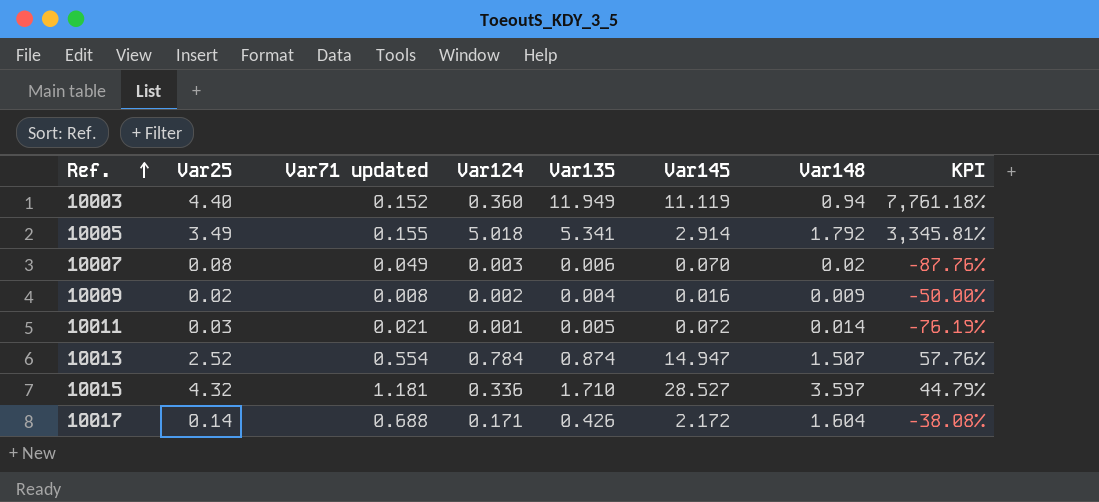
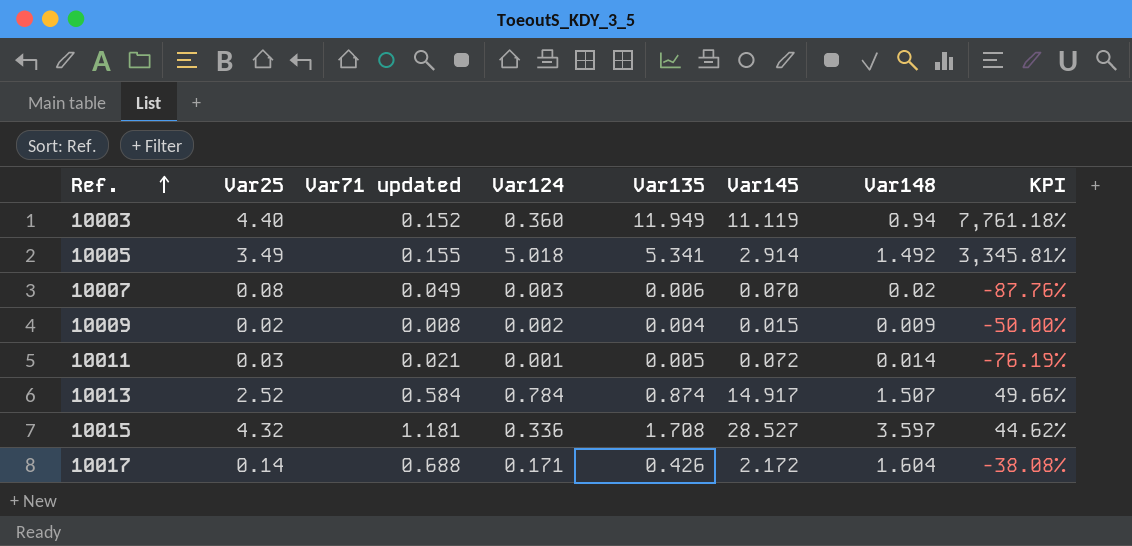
10005 | Var148: 1.792 -> 1.492
10009 | Var145: 0.016 -> 0.015
10013 | Var71 updated: 0.554 -> 0.584
10013 | Var145: 14.947 -> 14.917
10013 | KPI: 57.76% -> 49.66%
10015 | Var135: 1.710 -> 1.708
10015 | KPI: 44.79% -> 44.62%

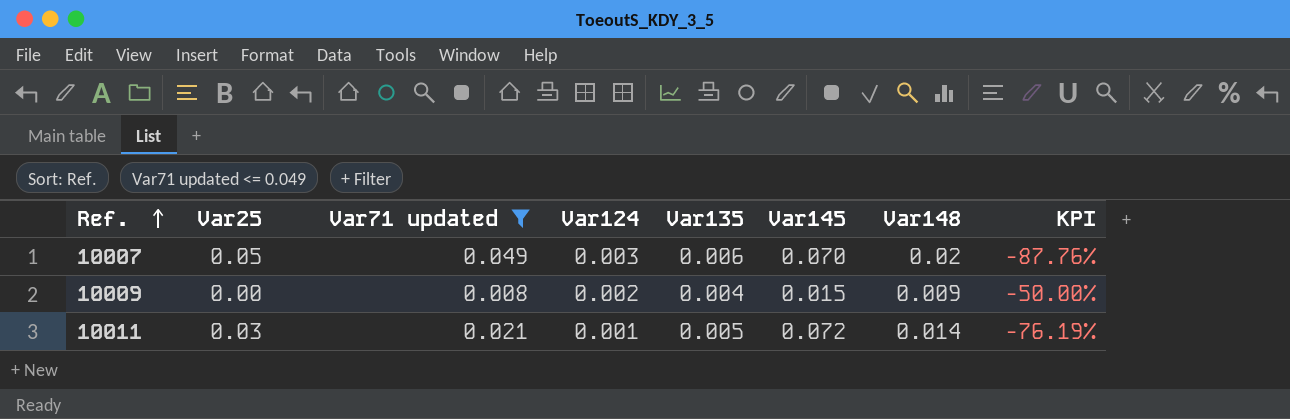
filter: none -> Var71 updated <= 0.049
10007 | Var25: 0.08 -> 0.05
10009 | Var25: 0.02 -> 0.00

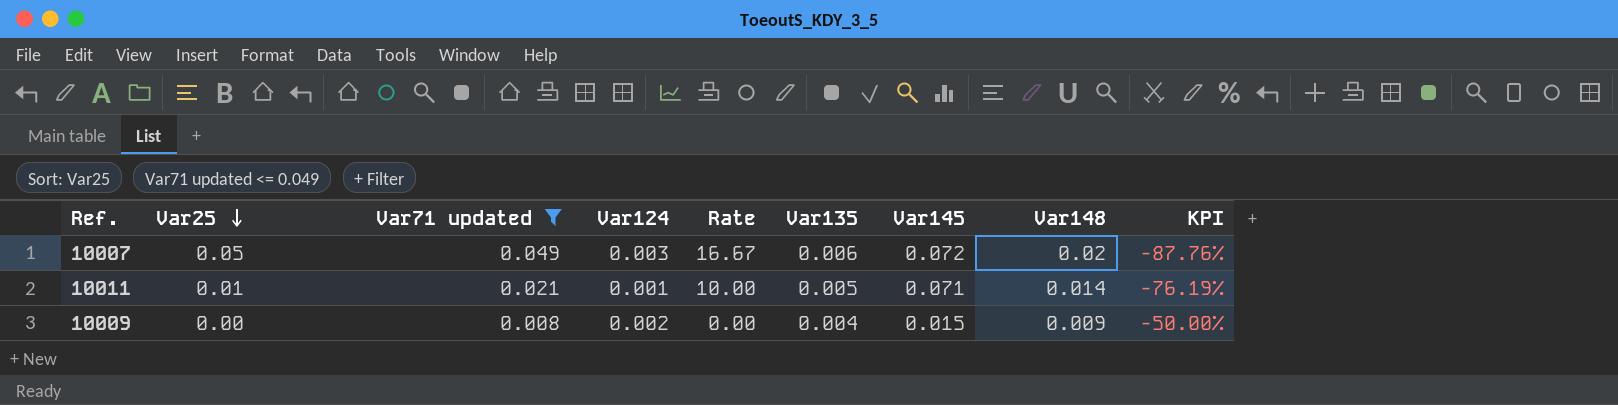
row order: Ref. ascending -> Var25 descending
column Rate | formula: none -> [Var25] / [Var124]
10007 | Var145: 0.070 -> 0.072
10011 | Var25: 0.03 -> 0.01
10011 | Var145: 0.072 -> 0.071

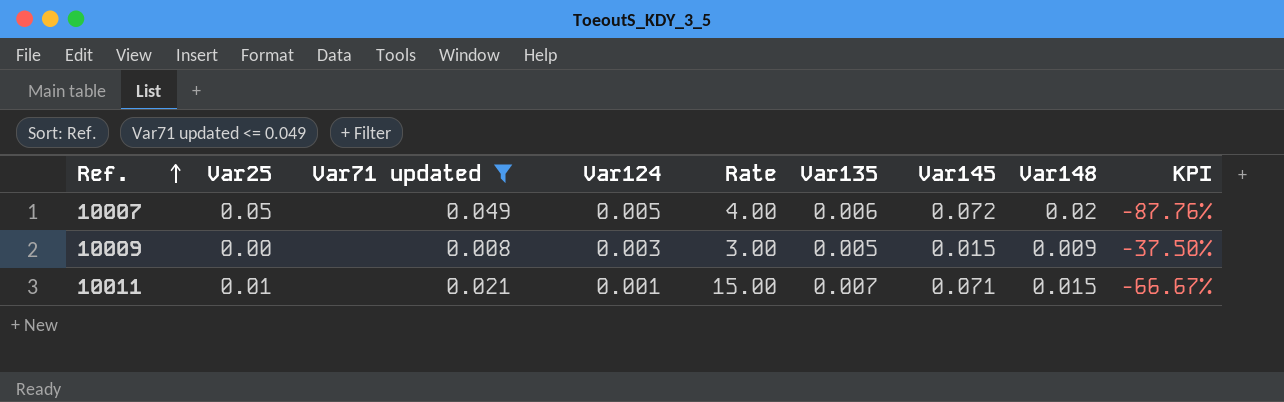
row order: Var25 descending -> Ref. ascending
column Rate | formula: [Var25] / [Var124] -> [Var148] / [Var124]
10007 | Var124: 0.003 -> 0.005
10009 | Var124: 0.002 -> 0.003
10009 | Var135: 0.004 -> 0.005
10009 | KPI: -50.00% -> -37.50%
10011 | Var135: 0.005 -> 0.007
10011 | Var148: 0.014 -> 0.015
10011 | KPI: -76.19% -> -66.67%

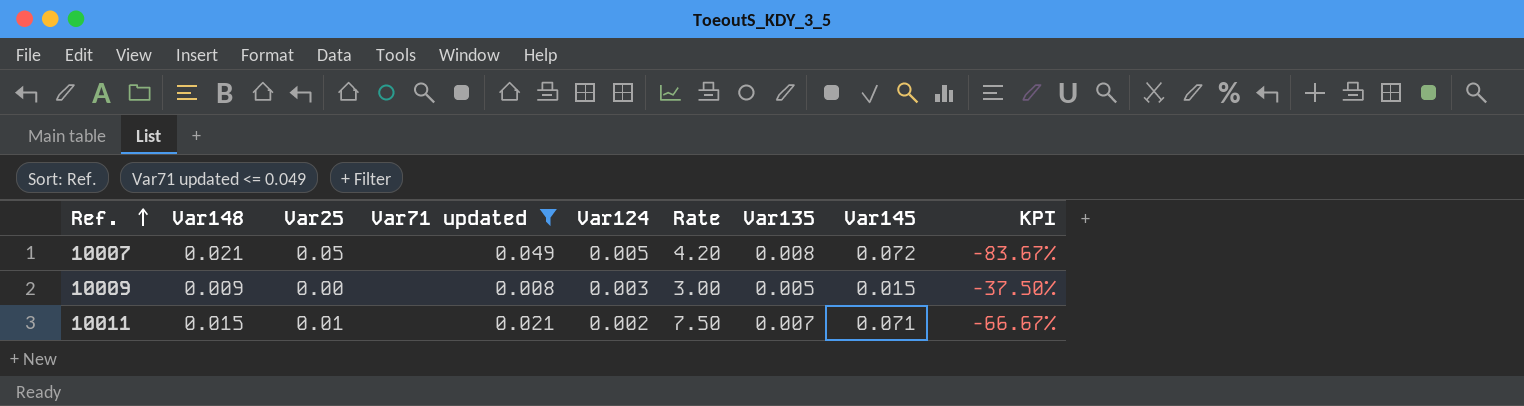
column Var148 | position: 8 -> 2
10007 | Var148: 0.02 -> 0.021
10007 | Rate: 4.00 -> 4.20
10007 | Var135: 0.006 -> 0.008
10007 | KPI: -87.76% -> -83.67%
10011 | Var124: 0.001 -> 0.002
10011 | Rate: 15.00 -> 7.50

